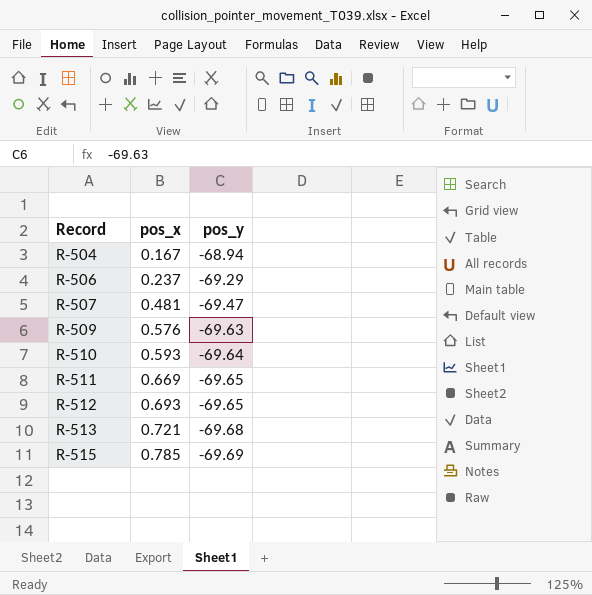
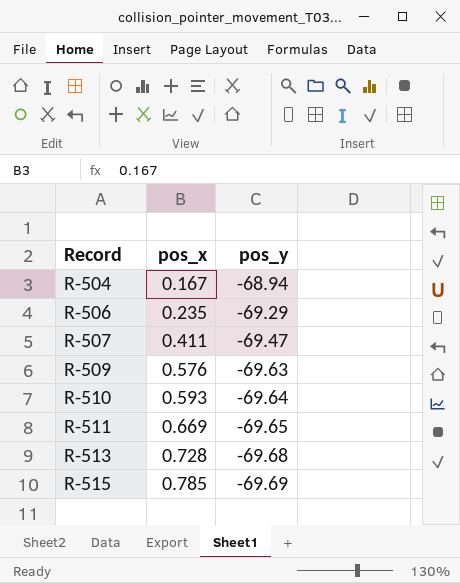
row R-512: 0.693 | -69.65 -> none
R-506 | pos_x: 0.237 -> 0.235
R-507 | pos_x: 0.481 -> 0.411
R-513 | pos_x: 0.721 -> 0.728

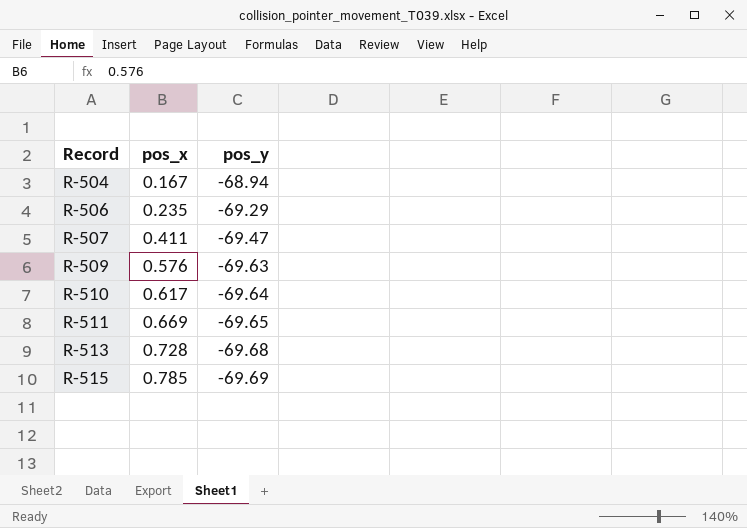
R-510 | pos_x: 0.593 -> 0.617

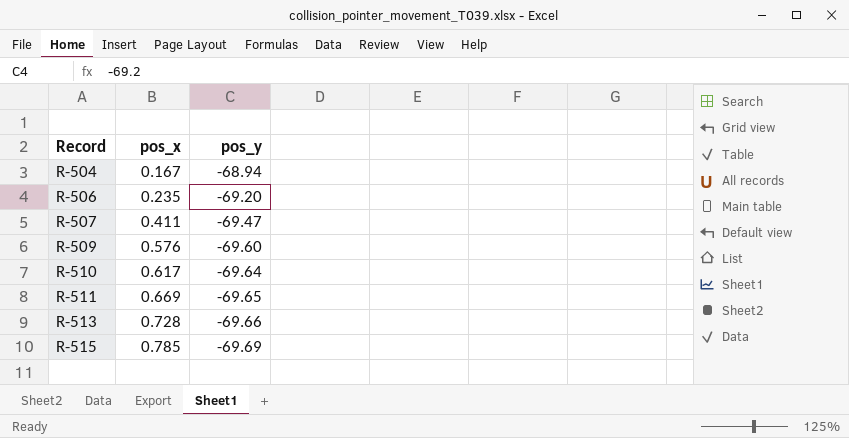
R-506 | pos_y: -69.29 -> -69.20
R-509 | pos_y: -69.63 -> -69.60
R-513 | pos_y: -69.68 -> -69.66

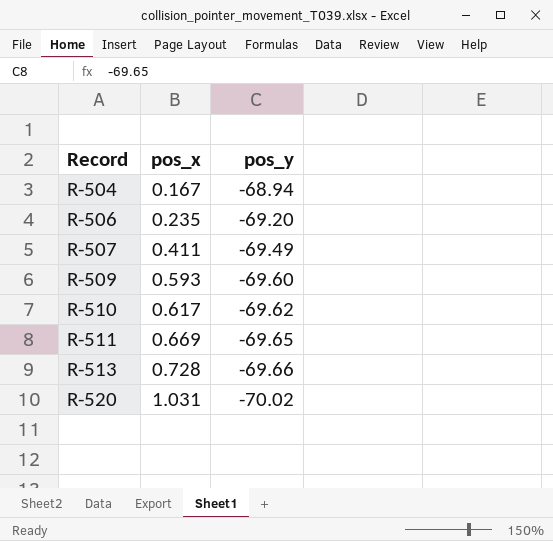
row R-515: 0.785 | -69.69 -> none
R-507 | pos_y: -69.47 -> -69.49
R-509 | pos_x: 0.576 -> 0.593
R-510 | pos_y: -69.64 -> -69.62
row R-520: none -> 1.031 | -70.02

